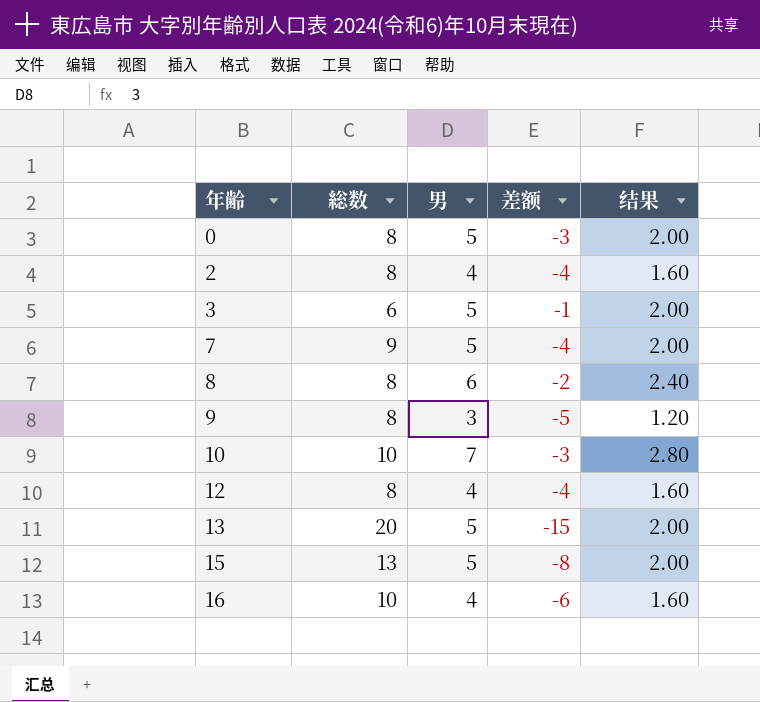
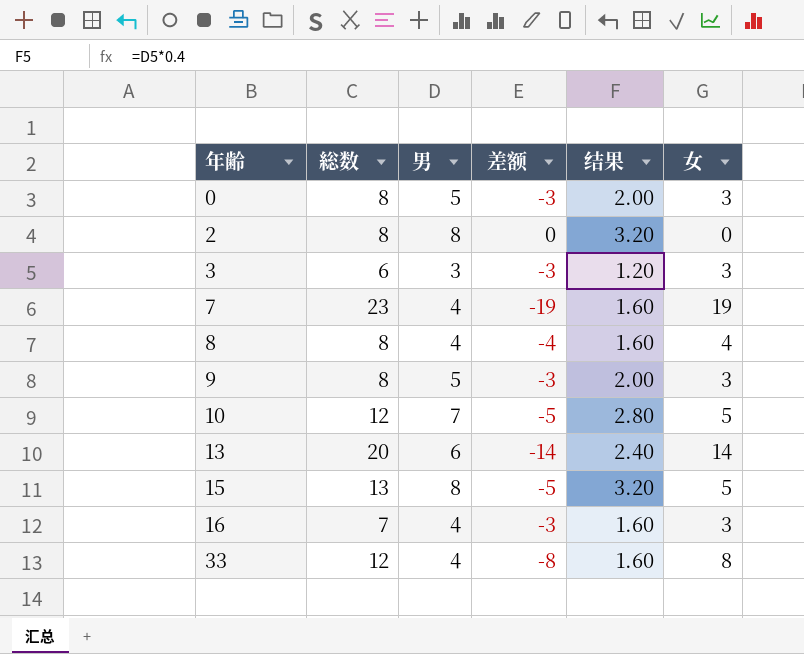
column 女 | formula: none -> [総数] - [男]
row 12: 8 | 4 | -4 | 1.60 -> none
2 | 男: 4 -> 8
2 | 差额: -4 -> 0
2 | 结果: 1.60 -> 3.20
3 | 男: 5 -> 3
3 | 差额: -1 -> -3
3 | 结果: 2.00 -> 1.20
7 | 総数: 9 -> 23
7 | 男: 5 -> 4
7 | 差额: -4 -> -19
7 | 结果: 2.00 -> 1.60
8 | 男: 6 -> 4
8 | 差额: -2 -> -4
8 | 结果: 2.40 -> 1.60
9 | 男: 3 -> 5
9 | 差额: -5 -> -3
9 | 结果: 1.20 -> 2.00
10 | 総数: 10 -> 12
10 | 差额: -3 -> -5
13 | 男: 5 -> 6
13 | 差额: -15 -> -14
13 | 结果: 2.00 -> 2.40
15 | 男: 5 -> 8
15 | 差额: -8 -> -5
15 | 结果: 2.00 -> 3.20
16 | 総数: 10 -> 7
16 | 差额: -6 -> -3
row 33: none -> 12 | 4 | -8 | 1.60 | 8

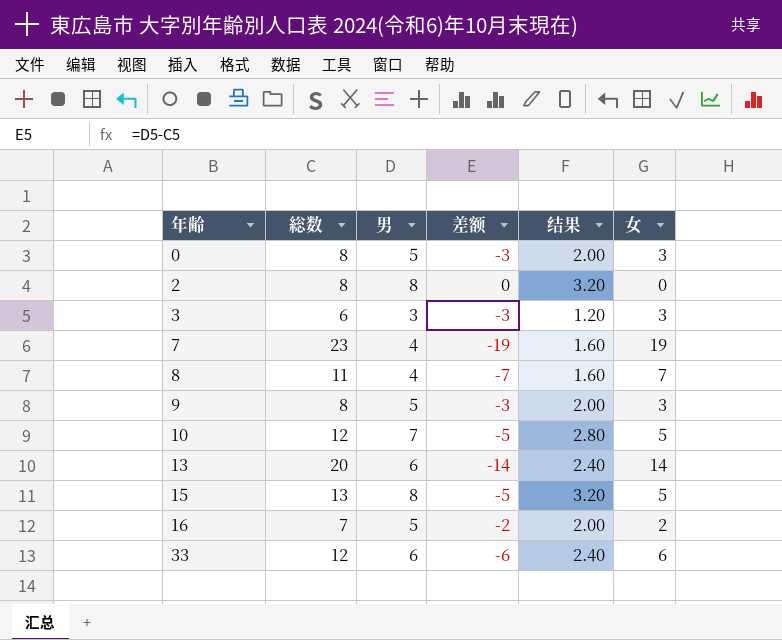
8 | 総数: 8 -> 11
8 | 差额: -4 -> -7
8 | 女: 4 -> 7
16 | 男: 4 -> 5
16 | 差额: -3 -> -2
16 | 结果: 1.60 -> 2.00
16 | 女: 3 -> 2
33 | 男: 4 -> 6
33 | 差额: -8 -> -6
33 | 结果: 1.60 -> 2.40
33 | 女: 8 -> 6

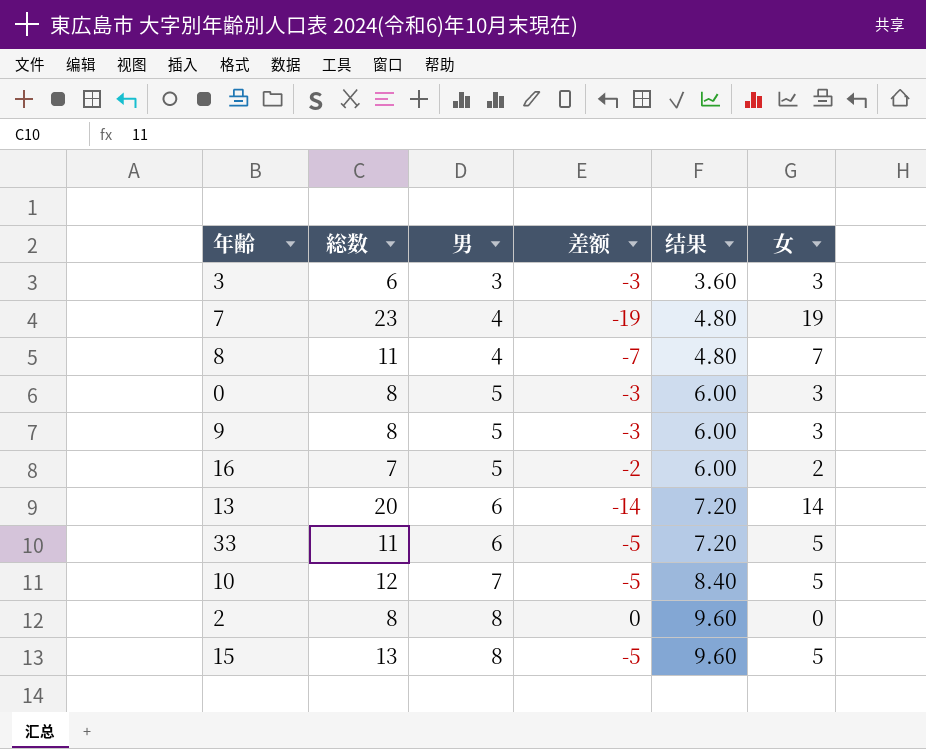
row order: 年齢 ascending -> 男 ascending
column 结果 | formula: [男] * 0.4 -> [男] * 1.2
33 | 総数: 12 -> 11
33 | 差额: -6 -> -5
33 | 女: 6 -> 5

